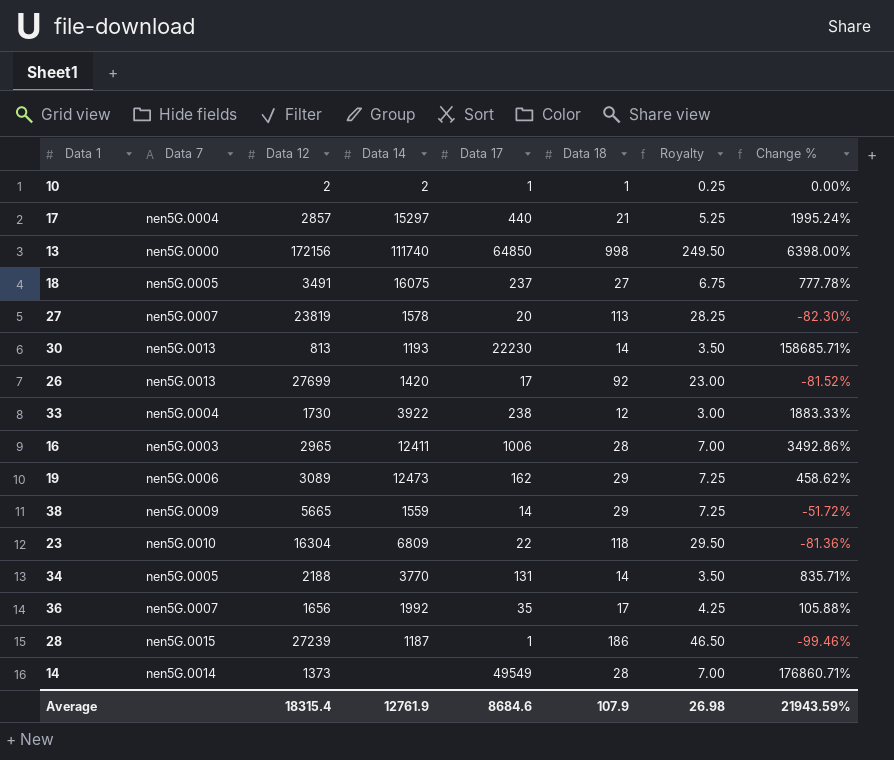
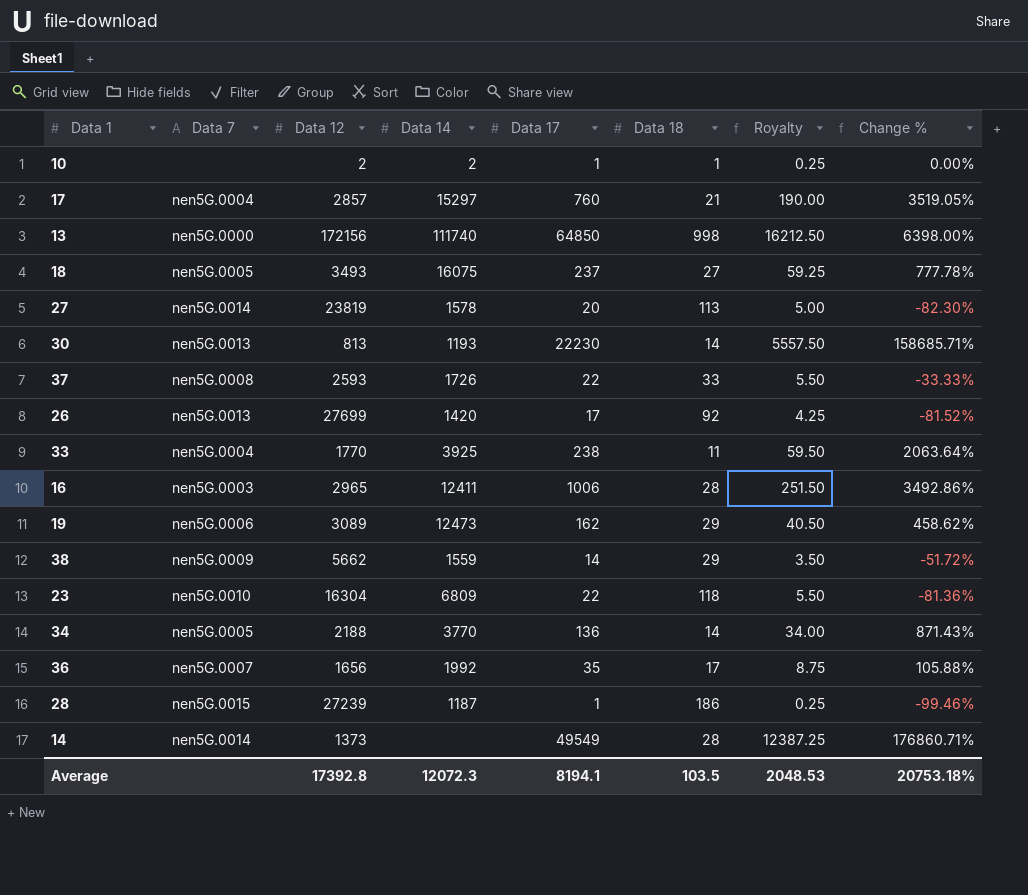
column Royalty | formula: [Data 18] * 0.25 -> [Data 17] * 0.25
17 | Data 17: 440 -> 760
17 | Change %: 1995.24% -> 3519.05%
18 | Data 12: 3491 -> 3493
27 | Data 7: nen5G.0007 -> nen5G.0014
row 37: none -> nen5G.0008 | 2593 | 1726 | 22 | 33 | 5.50 | -33.33%
33 | Data 12: 1730 -> 1770
33 | Data 14: 3922 -> 3925
33 | Data 18: 12 -> 11
33 | Change %: 1883.33% -> 2063.64%
38 | Data 12: 5665 -> 5662
34 | Data 17: 131 -> 136
34 | Change %: 835.71% -> 871.43%
Average | Data 12: 18315.4 -> 17392.8
Average | Data 14: 12761.9 -> 12072.3
Average | Data 17: 8684.6 -> 8194.1
Average | Data 18: 107.9 -> 103.5
Average | Royalty: 26.98 -> 2048.53
Average | Change %: 21943.59% -> 20753.18%

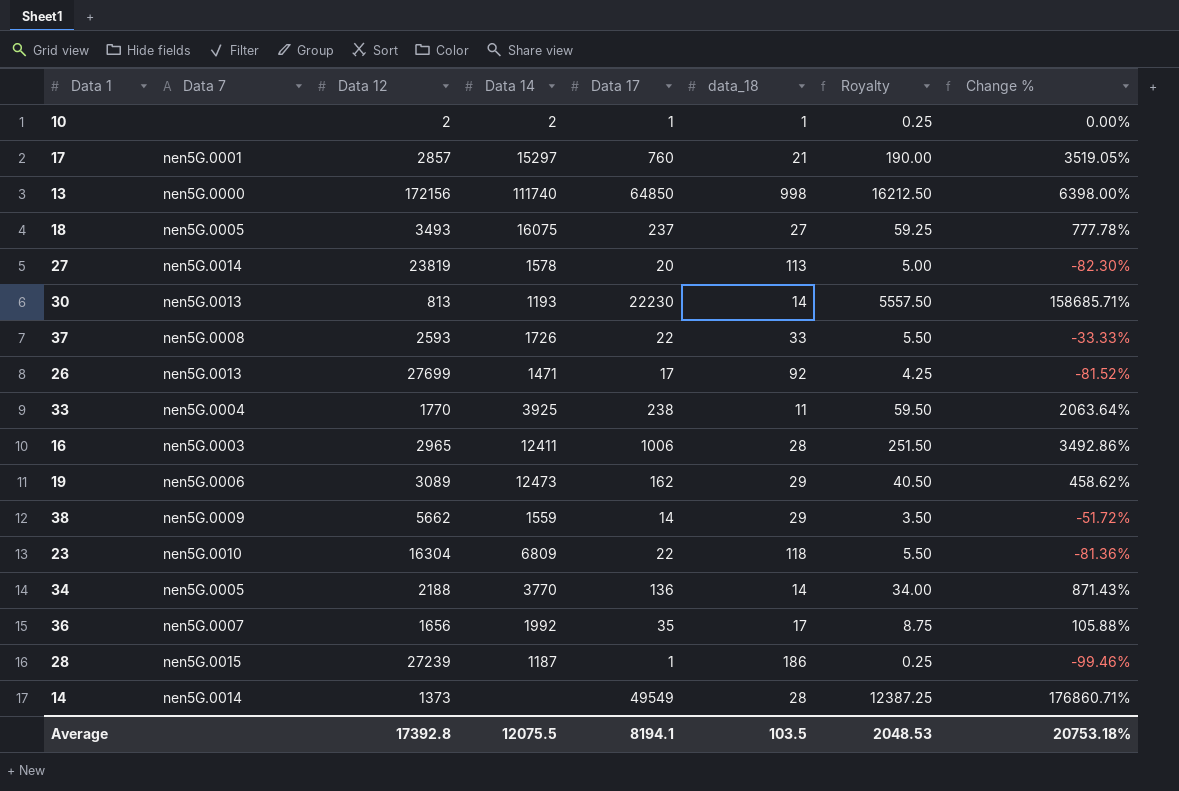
column name: Data 18 -> data_18
17 | Data 7: nen5G.0004 -> nen5G.0001
26 | Data 14: 1420 -> 1471
Average | Data 14: 12072.3 -> 12075.5

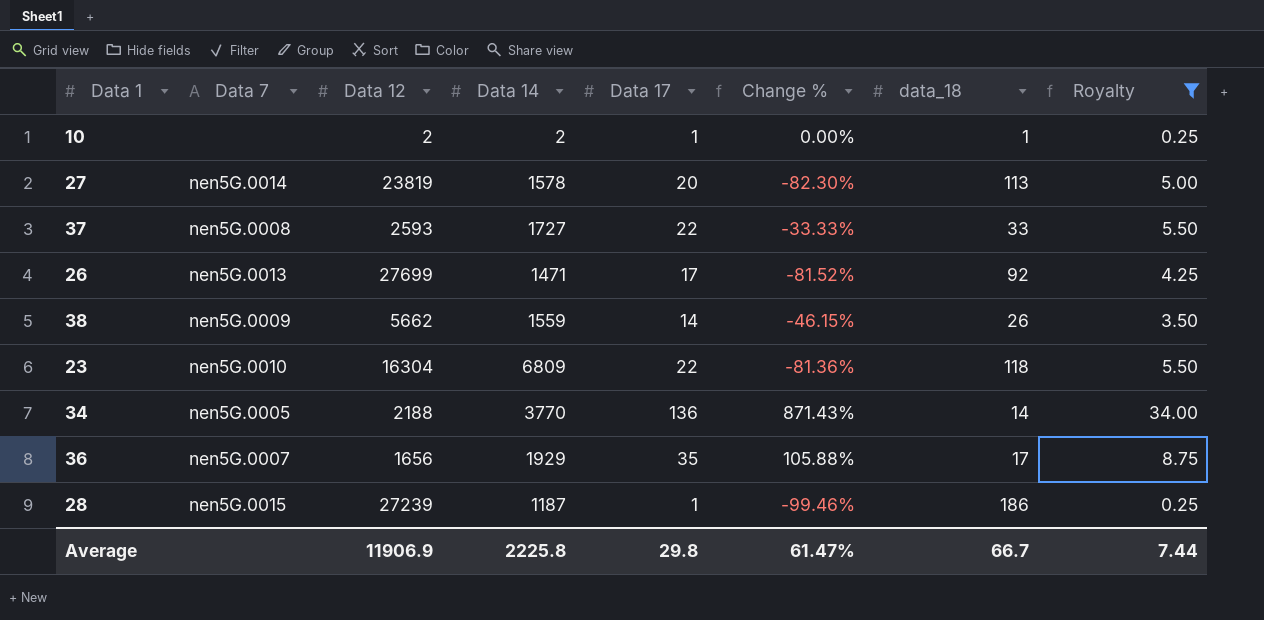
filter: none -> Royalty <= 34.00
column Change % | position: 8 -> 6
37 | Data 14: 1726 -> 1727
38 | Change %: -51.72% -> -46.15%
38 | data_18: 29 -> 26
36 | Data 14: 1992 -> 1929
Average | Data 12: 17392.8 -> 11906.9
Average | Data 14: 12075.5 -> 2225.8
Average | Data 17: 8194.1 -> 29.8
Average | Change %: 20753.18% -> 61.47%
Average | data_18: 103.5 -> 66.7
Average | Royalty: 2048.53 -> 7.44

